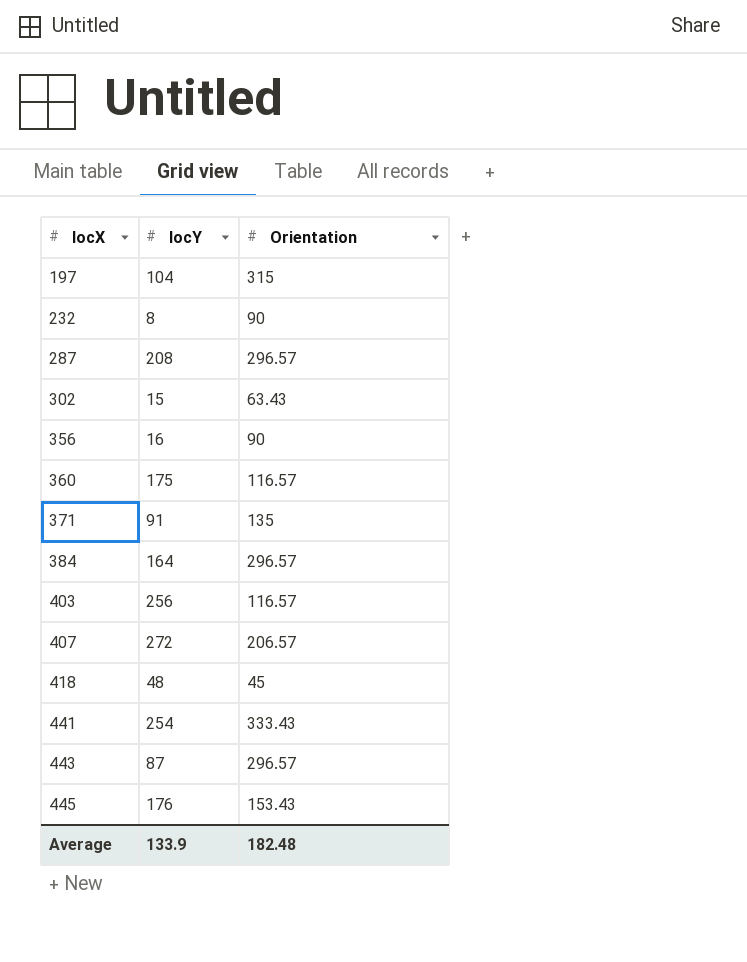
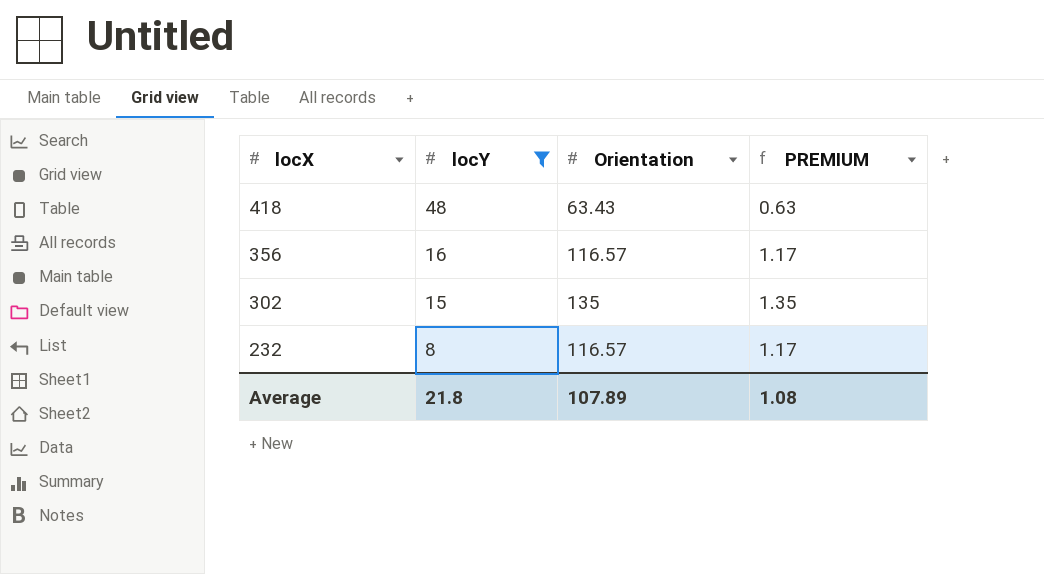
filter: none -> locY <= 48
row order: locX ascending -> locX descending
column PREMIUM | formula: none -> [Orientation] * 0.01
418 | Orientation: 45 -> 63.43
356 | Orientation: 90 -> 116.57
302 | Orientation: 63.43 -> 135
232 | Orientation: 90 -> 116.57
Average | locY: 133.9 -> 21.8
Average | Orientation: 182.48 -> 107.89

